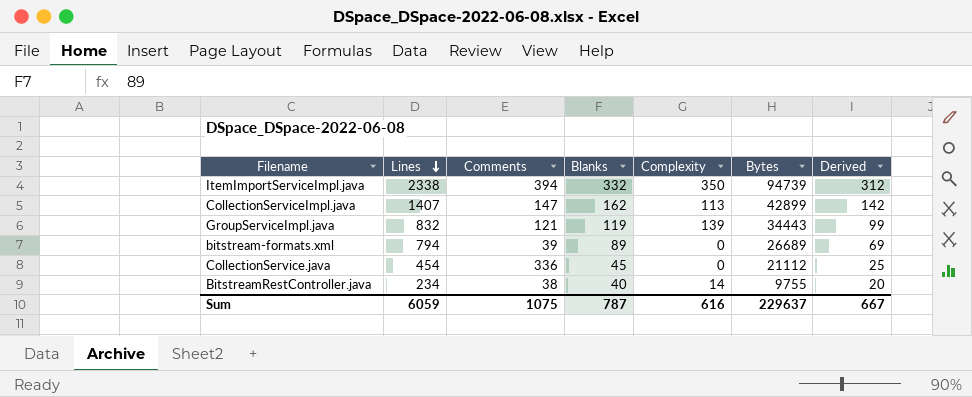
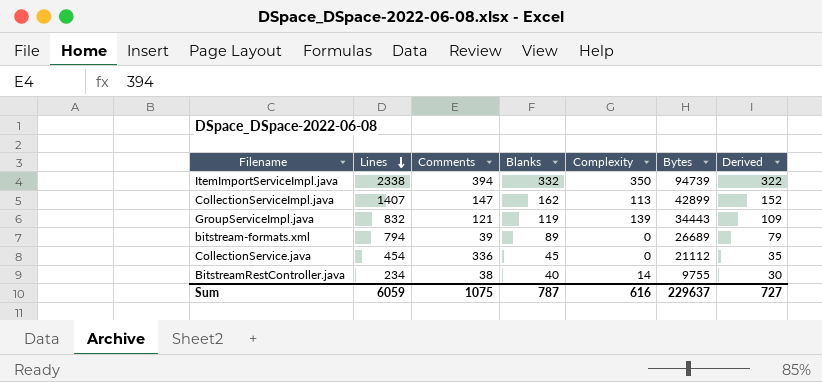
column Derived | formula: [Blanks] - 20 -> [Blanks] - 10
Sum | Derived: 667 -> 727

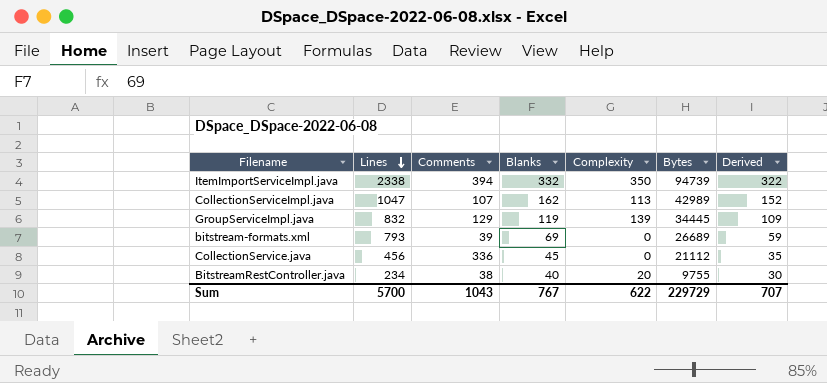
CollectionServiceImpl.java | Lines: 1407 -> 1047
CollectionServiceImpl.java | Comments: 147 -> 107
CollectionServiceImpl.java | Bytes: 42899 -> 42989
GroupServiceImpl.java | Comments: 121 -> 129
GroupServiceImpl.java | Bytes: 34443 -> 34445
bitstream-formats.xml | Lines: 794 -> 793
bitstream-formats.xml | Blanks: 89 -> 69
bitstream-formats.xml | Derived: 79 -> 59
CollectionService.java | Lines: 454 -> 456
BitstreamRestController.java | Complexity: 14 -> 20
Sum | Lines: 6059 -> 5700
Sum | Comments: 1075 -> 1043
Sum | Blanks: 787 -> 767
Sum | Complexity: 616 -> 622
Sum | Bytes: 229637 -> 229729
Sum | Derived: 727 -> 707

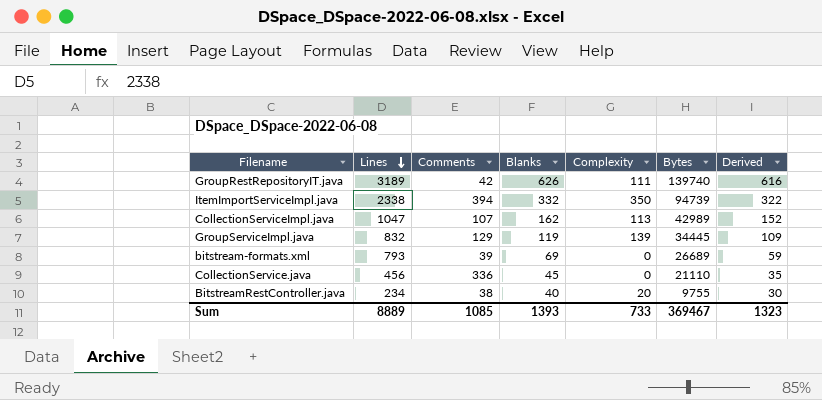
row GroupRestRepositoryIT.java: none -> 3189 | 42 | 626 | 111 | 139740 | 616
CollectionService.java | Bytes: 21112 -> 21110
Sum | Lines: 5700 -> 8889
Sum | Comments: 1043 -> 1085
Sum | Blanks: 767 -> 1393
Sum | Complexity: 622 -> 733
Sum | Bytes: 229729 -> 369467
Sum | Derived: 707 -> 1323

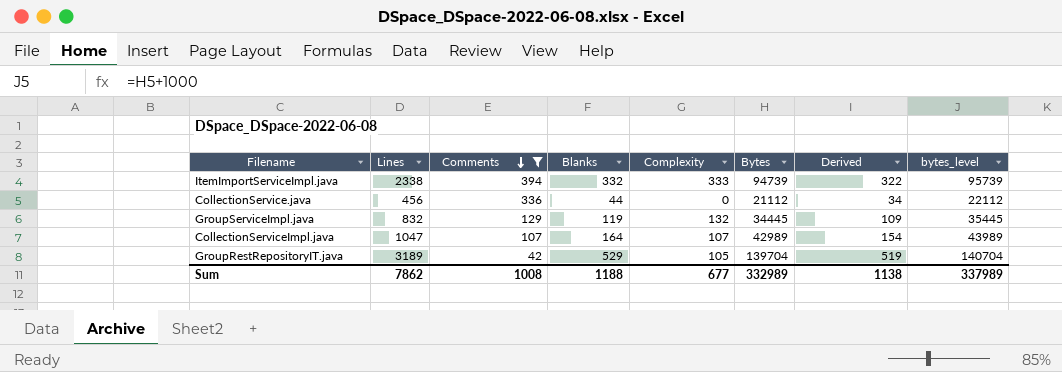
filter: none -> Comments >= 42
row order: Lines descending -> Comments descending
column bytes_level | formula: none -> [Bytes] + 1000
ItemImportServiceImpl.java | Complexity: 350 -> 333
CollectionService.java | Blanks: 45 -> 44
CollectionService.java | Bytes: 21110 -> 21112
CollectionService.java | Derived: 35 -> 34
GroupServiceImpl.java | Complexity: 139 -> 132
CollectionServiceImpl.java | Blanks: 162 -> 164
CollectionServiceImpl.java | Complexity: 113 -> 107
CollectionServiceImpl.java | Derived: 152 -> 154
GroupRestRepositoryIT.java | Blanks: 626 -> 529
GroupRestRepositoryIT.java | Complexity: 111 -> 105
GroupRestRepositoryIT.java | Bytes: 139740 -> 139704
GroupRestRepositoryIT.java | Derived: 616 -> 519
Sum | Lines: 8889 -> 7862
Sum | Comments: 1085 -> 1008
Sum | Blanks: 1393 -> 1188
Sum | Complexity: 733 -> 677
Sum | Bytes: 369467 -> 332989
Sum | Derived: 1323 -> 1138

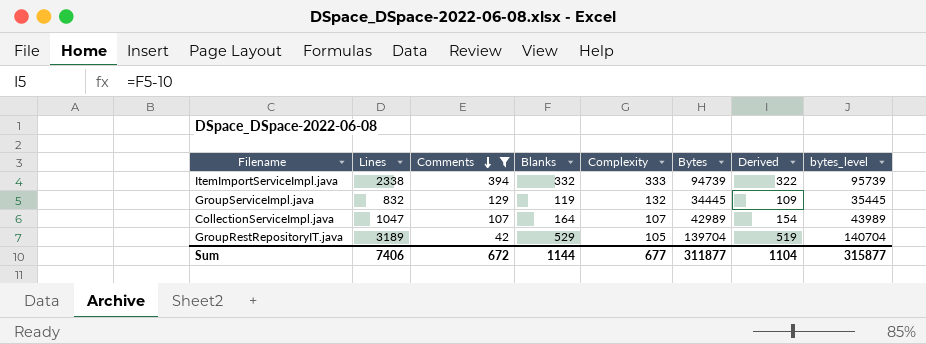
row CollectionService.java: 456 | 336 | 44 | 0 | 21112 | 34 | 22112 -> none
Sum | Lines: 7862 -> 7406
Sum | Comments: 1008 -> 672
Sum | Blanks: 1188 -> 1144
Sum | Bytes: 332989 -> 311877
Sum | Derived: 1138 -> 1104
Sum | bytes_level: 337989 -> 315877

